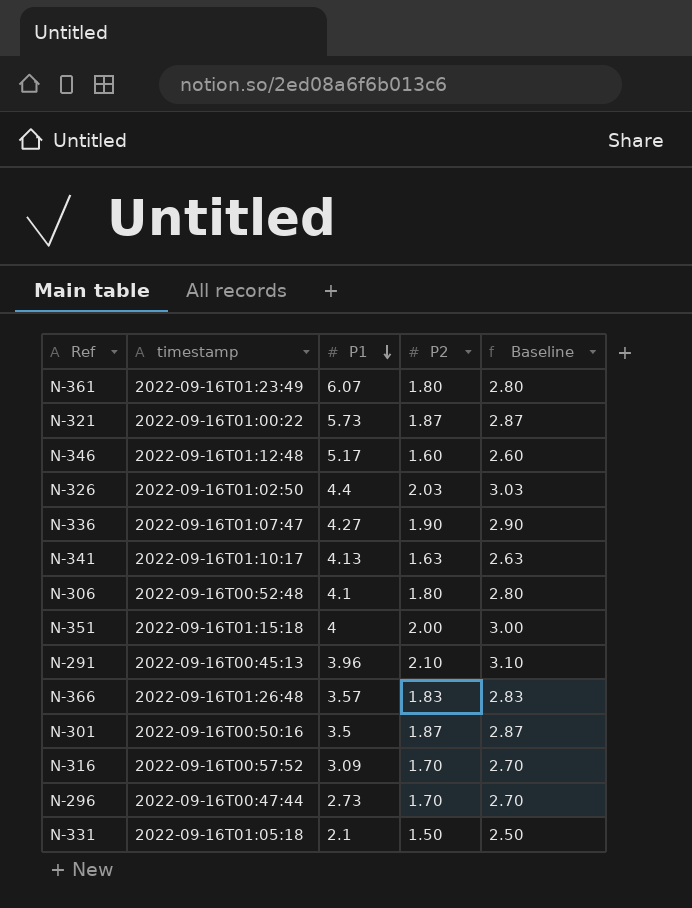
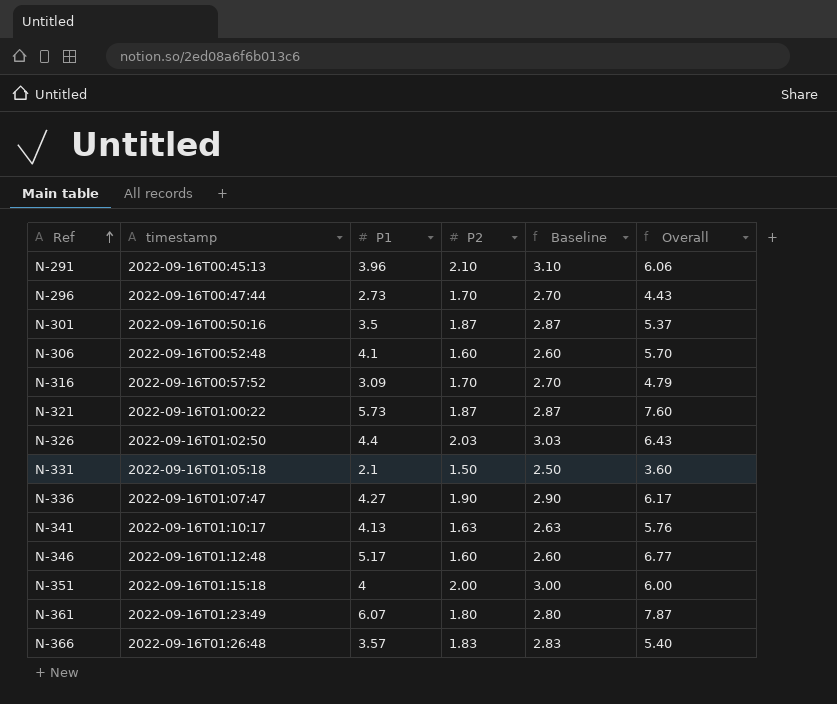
row order: P1 descending -> Ref ascending
column Overall | formula: none -> [P1] + [P2]
N-306 | P2: 1.80 -> 1.60
N-306 | Baseline: 2.80 -> 2.60

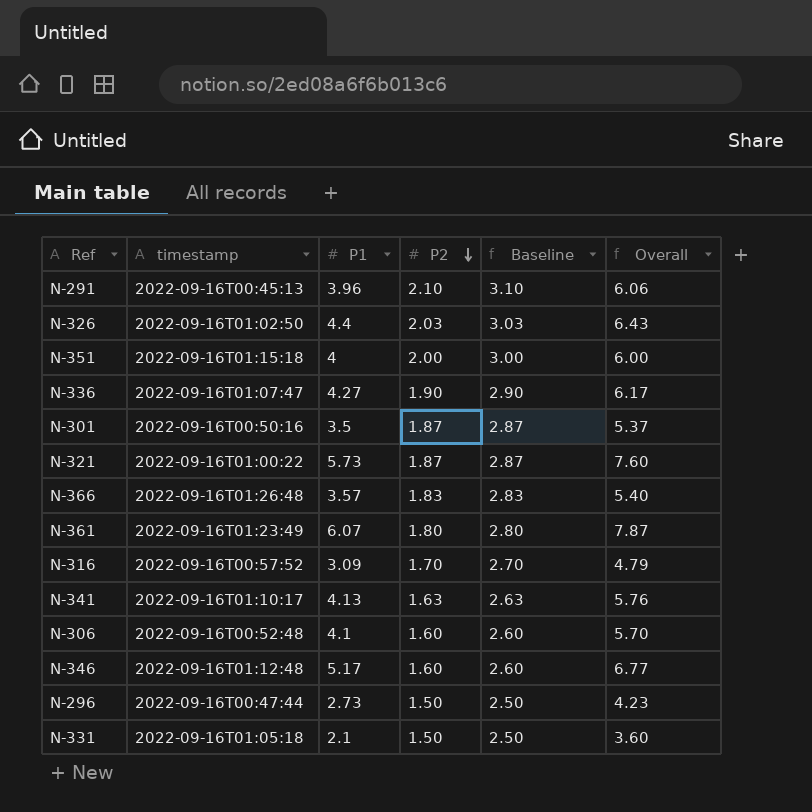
row order: Ref ascending -> P2 descending
N-296 | P2: 1.70 -> 1.50
N-296 | Baseline: 2.70 -> 2.50
N-296 | Overall: 4.43 -> 4.23

